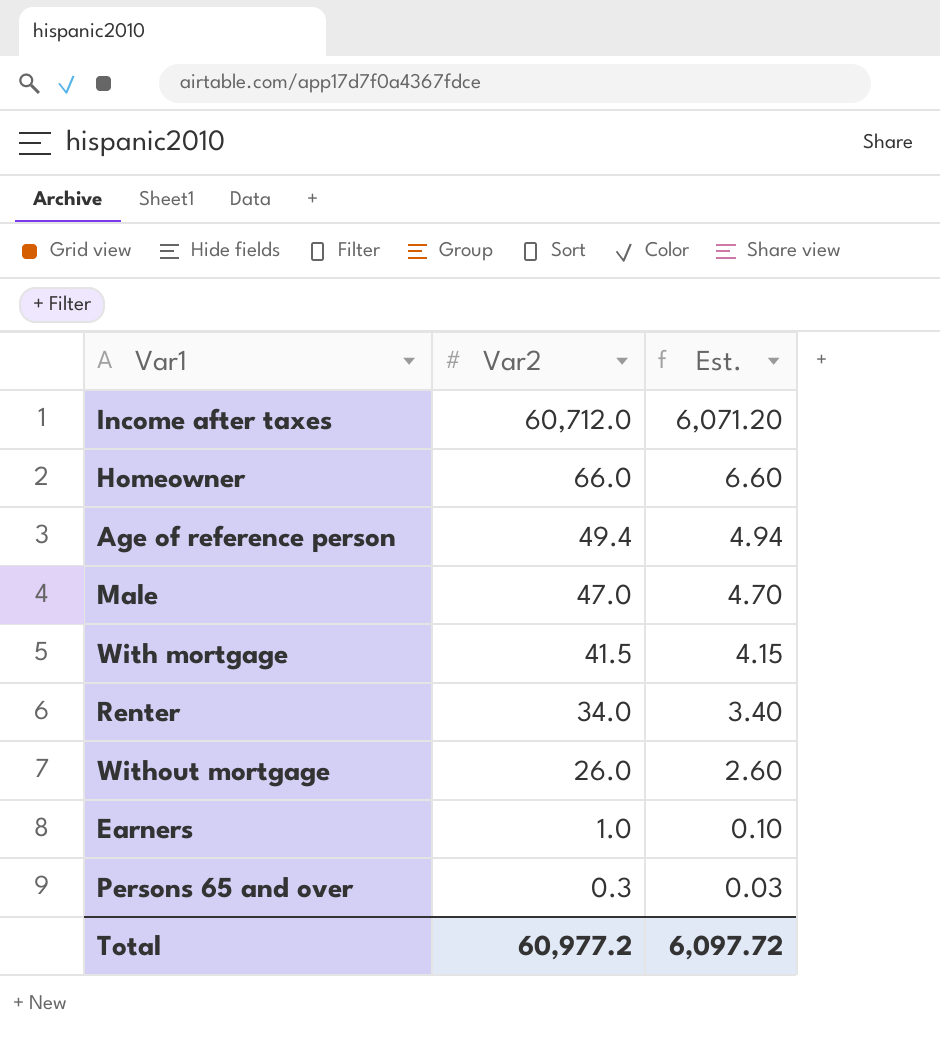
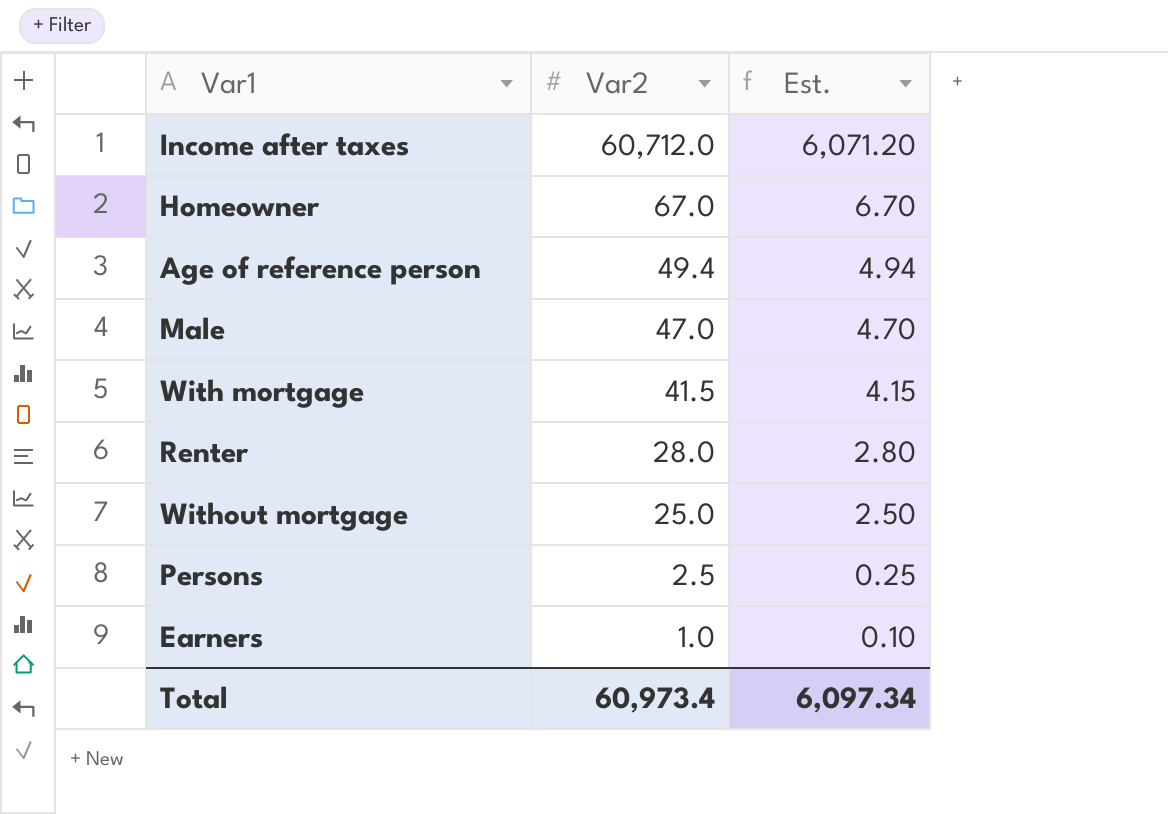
row Persons 65 and over: 0.3 | 0.03 -> none
Homeowner | Var2: 66.0 -> 67.0
Homeowner | Est.: 6.60 -> 6.70
Renter | Var2: 34.0 -> 28.0
Renter | Est.: 3.40 -> 2.80
Without mortgage | Var2: 26.0 -> 25.0
Without mortgage | Est.: 2.60 -> 2.50
row Persons: none -> 2.5 | 0.25
Total | Var2: 60,977.2 -> 60,973.4
Total | Est.: 6,097.72 -> 6,097.34

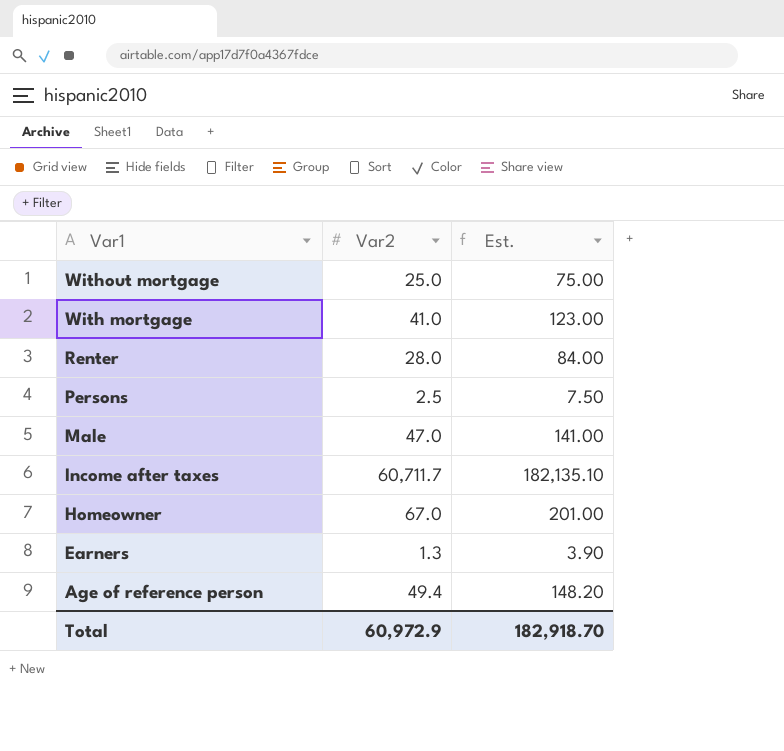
row order: Var2 descending -> Var1 descending
column Est. | formula: [Var2] * 0.1 -> [Var2] * 3
With mortgage | Var2: 41.5 -> 41.0
Income after taxes | Var2: 60,712.0 -> 60,711.7
Earners | Var2: 1.0 -> 1.3
Total | Var2: 60,973.4 -> 60,972.9
Total | Est.: 6,097.34 -> 182,918.70

